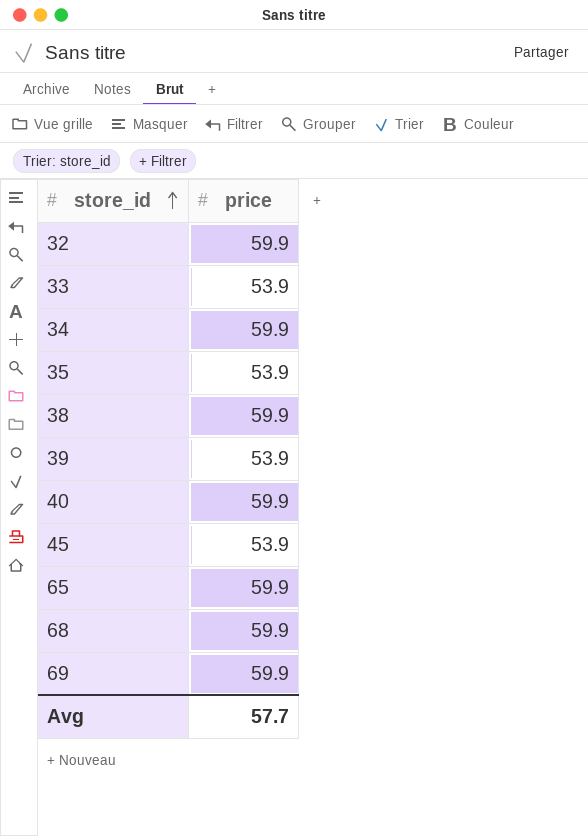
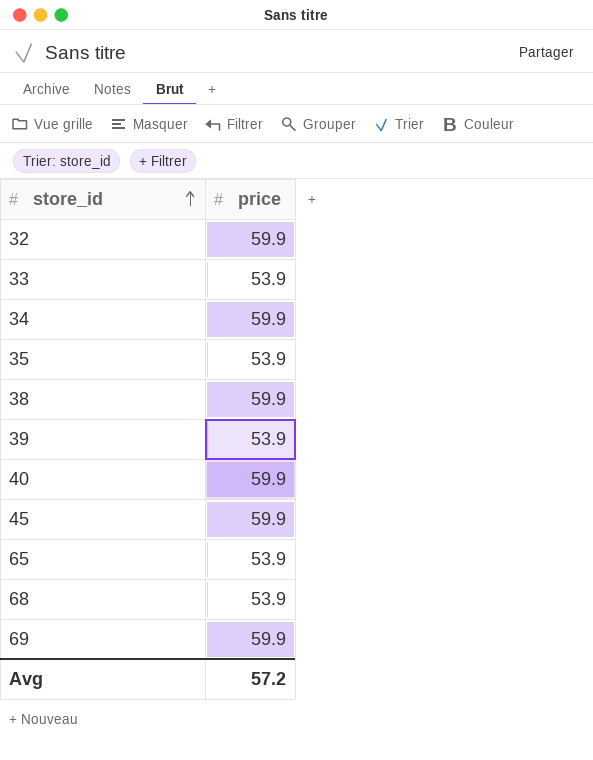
45 | price: 53.9 -> 59.9
65 | price: 59.9 -> 53.9
68 | price: 59.9 -> 53.9
Avg | price: 57.7 -> 57.2

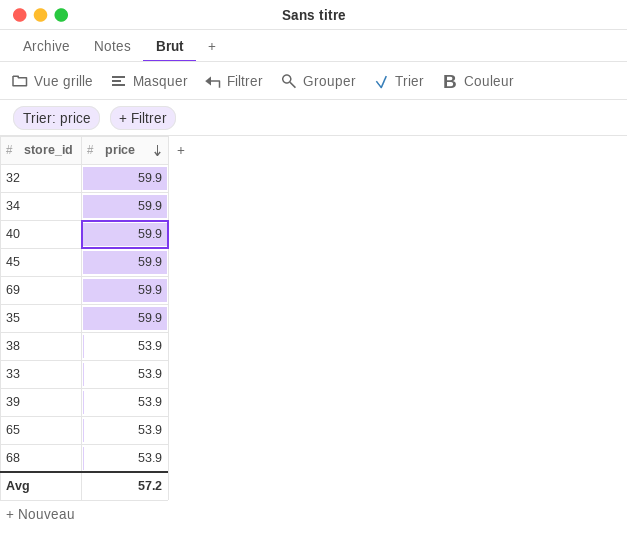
row order: store_id ascending -> price descending
35 | price: 53.9 -> 59.9
38 | price: 59.9 -> 53.9

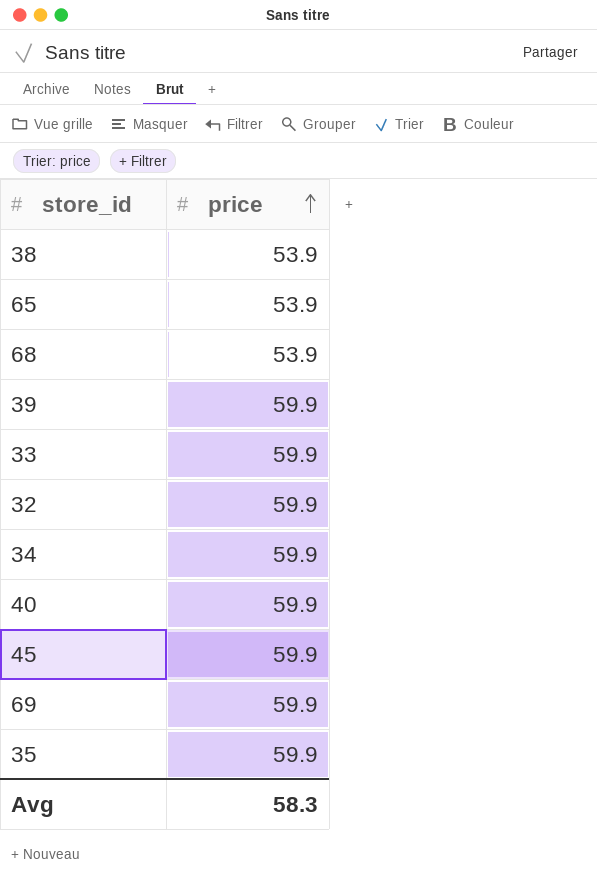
row order: price descending -> price ascending
39 | price: 53.9 -> 59.9
33 | price: 53.9 -> 59.9
Avg | price: 57.2 -> 58.3

